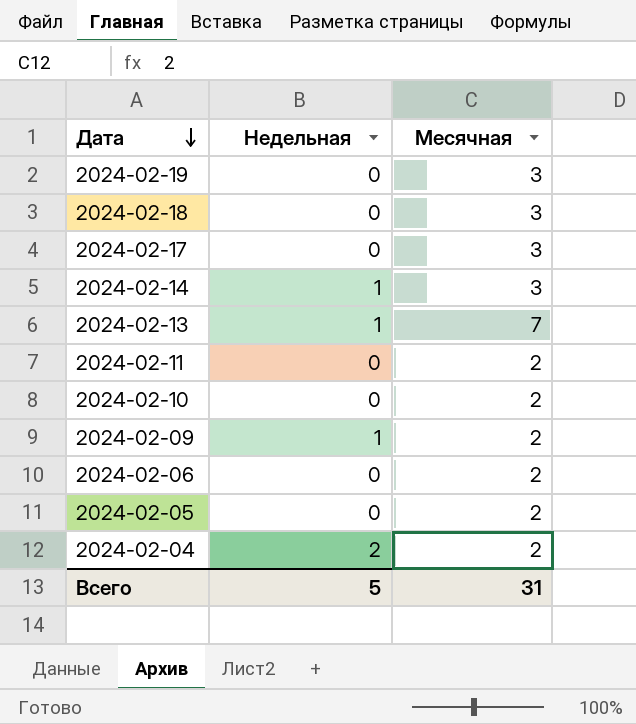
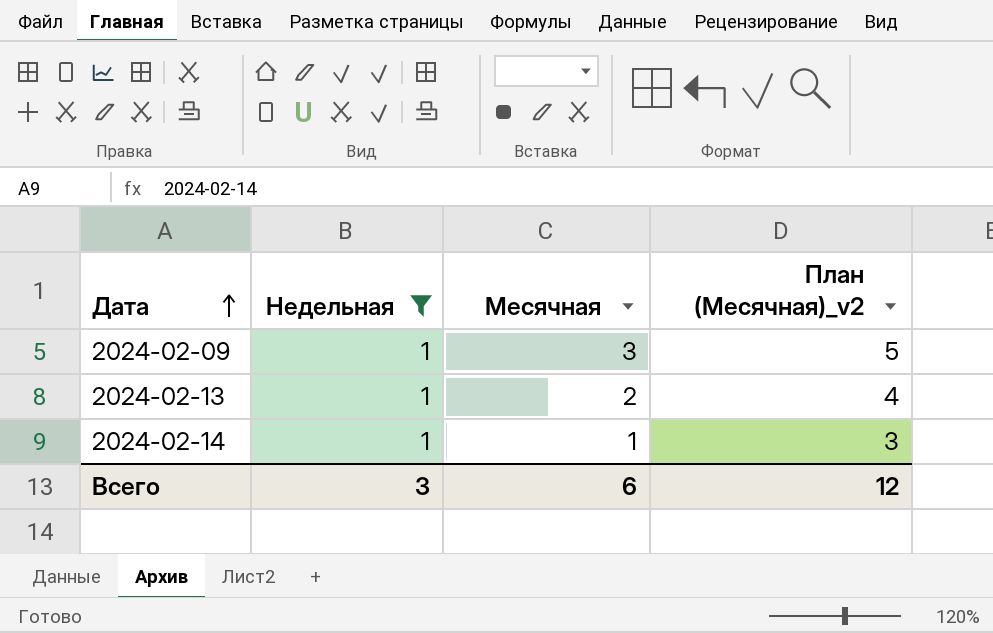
filter: none -> Недельная = 1
row order: Дата descending -> Дата ascending
column План (Месячная)_v2 | formula: none -> [Месячная] + 2
2024-02-09 | Месячная: 2 -> 3
2024-02-13 | Месячная: 7 -> 2
2024-02-14 | Месячная: 3 -> 1
Всего | Недельная: 5 -> 3
Всего | Месячная: 31 -> 6

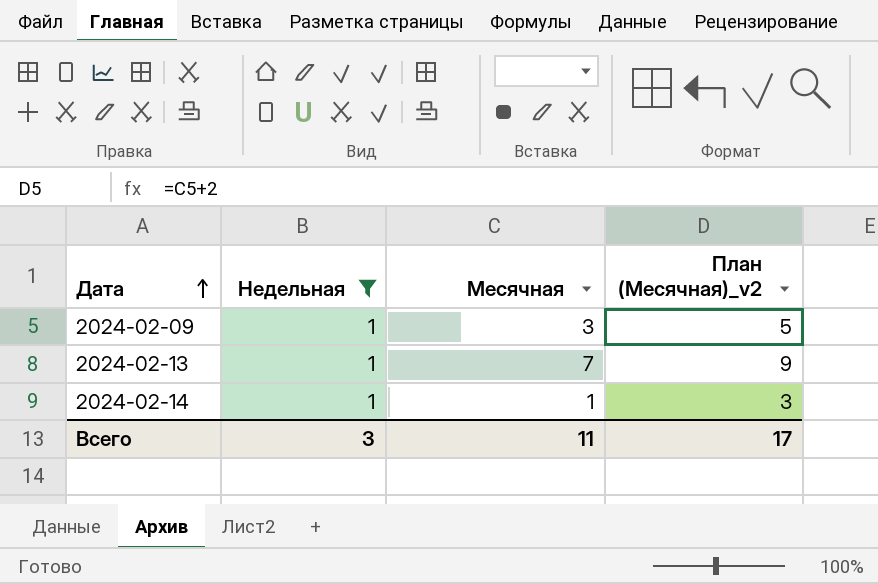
2024-02-13 | Месячная: 2 -> 7
2024-02-13 | План (Месячная)_v2: 4 -> 9
Всего | Месячная: 6 -> 11
Всего | План (Месячная)_v2: 12 -> 17

